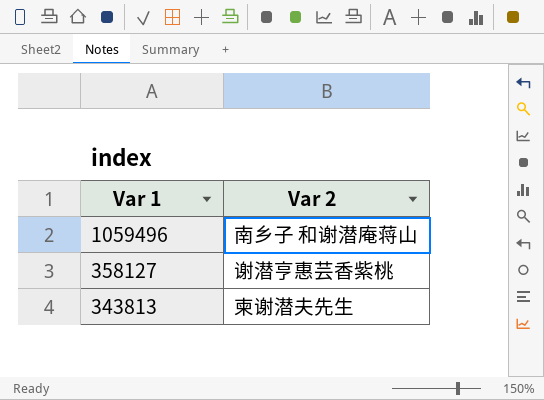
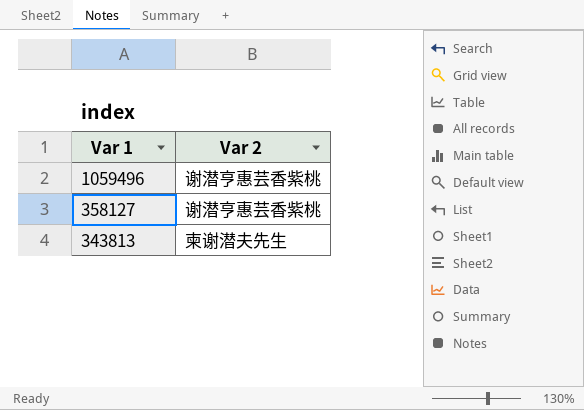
1059496 | Var 2: 南乡子 和谢潜庵蒋山 -> 谢潜亨惠芸香紫桃

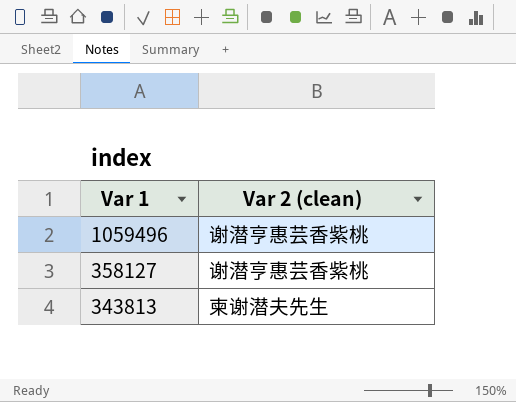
column name: Var 2 -> Var 2 (clean)

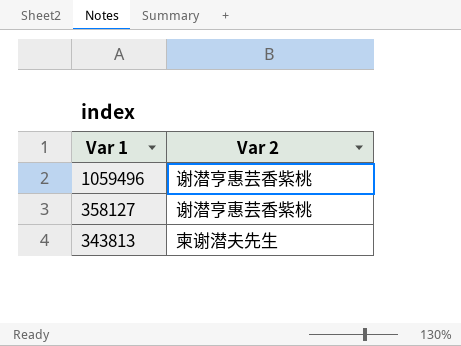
column name: Var 2 (clean) -> Var 2

